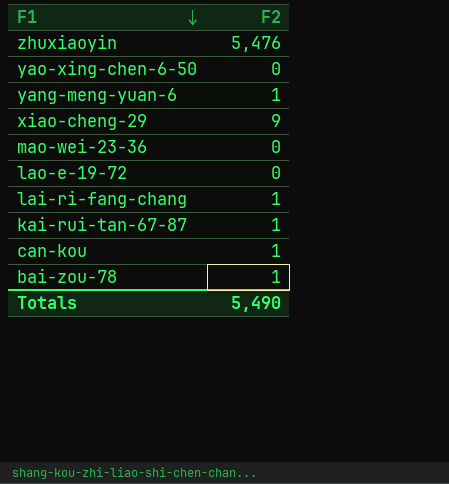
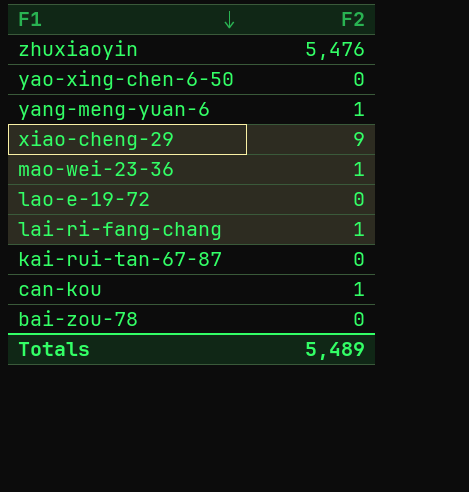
mao-wei-23-36 | F2: 0 -> 1
kai-rui-tan-67-87 | F2: 1 -> 0
bai-zou-78 | F2: 1 -> 0
Totals | F2: 5,490 -> 5,489

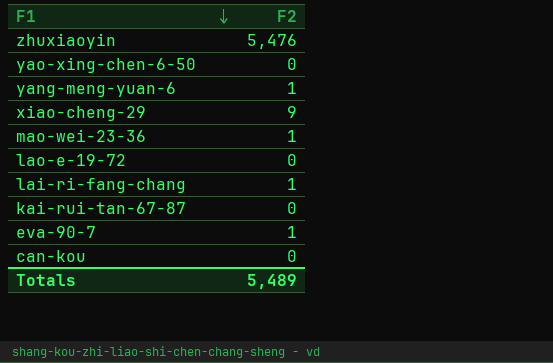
row bai-zou-78: 0 -> none
row eva-90-7: none -> 1
can-kou | F2: 1 -> 0

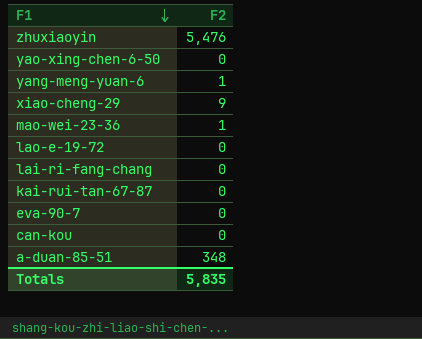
lai-ri-fang-chang | F2: 1 -> 0
eva-90-7 | F2: 1 -> 0
row a-duan-85-51: none -> 348
Totals | F2: 5,489 -> 5,835

